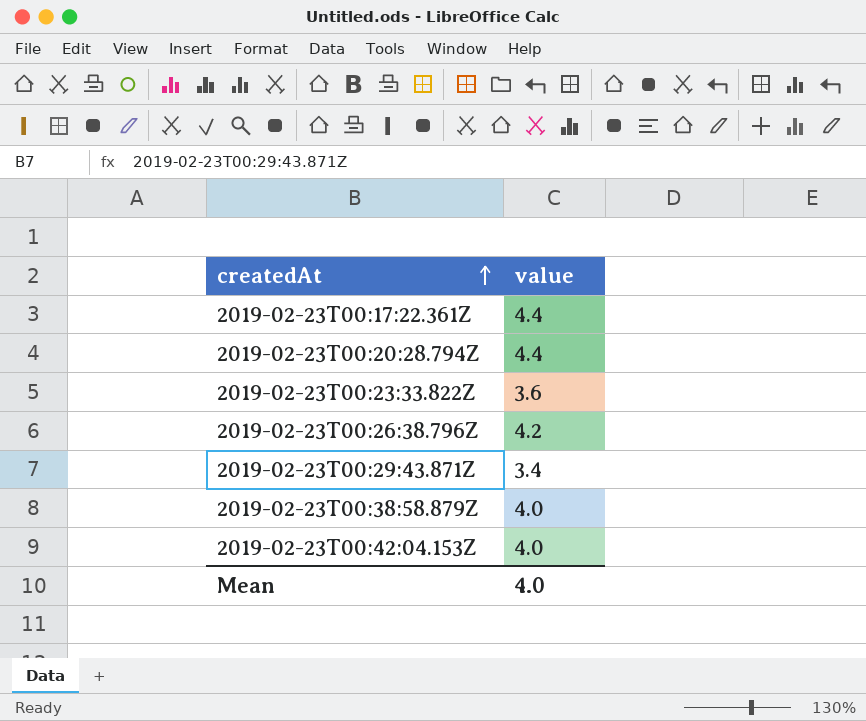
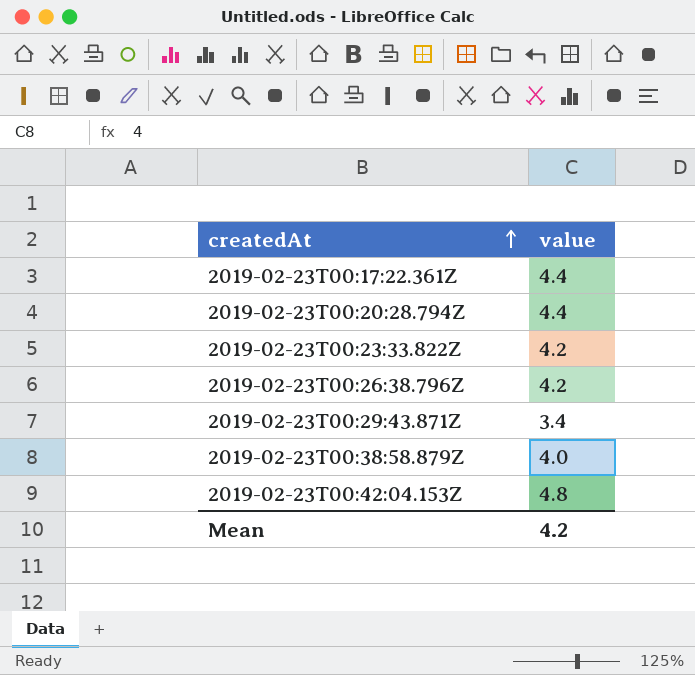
2019-02-23T00:23:33.822Z | value: 3.6 -> 4.2
2019-02-23T00:42:04.153Z | value: 4.0 -> 4.8
Mean | value: 4.0 -> 4.2

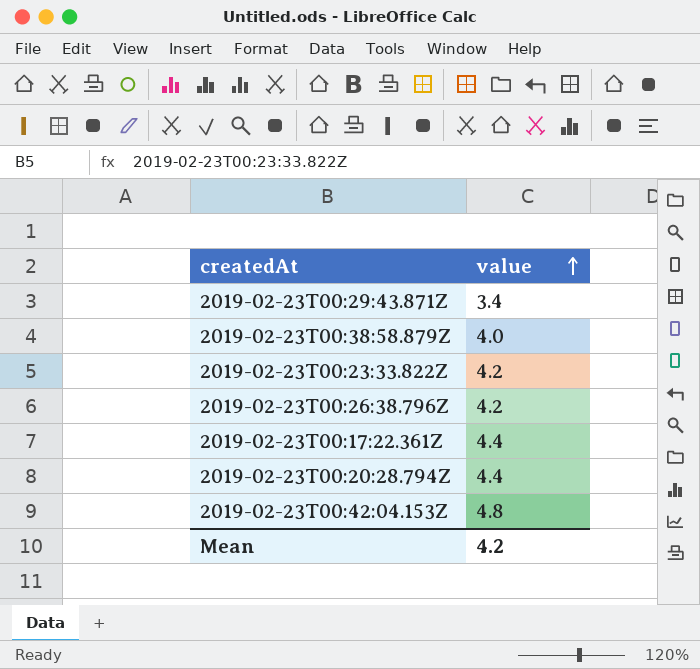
row order: createdAt ascending -> value ascending

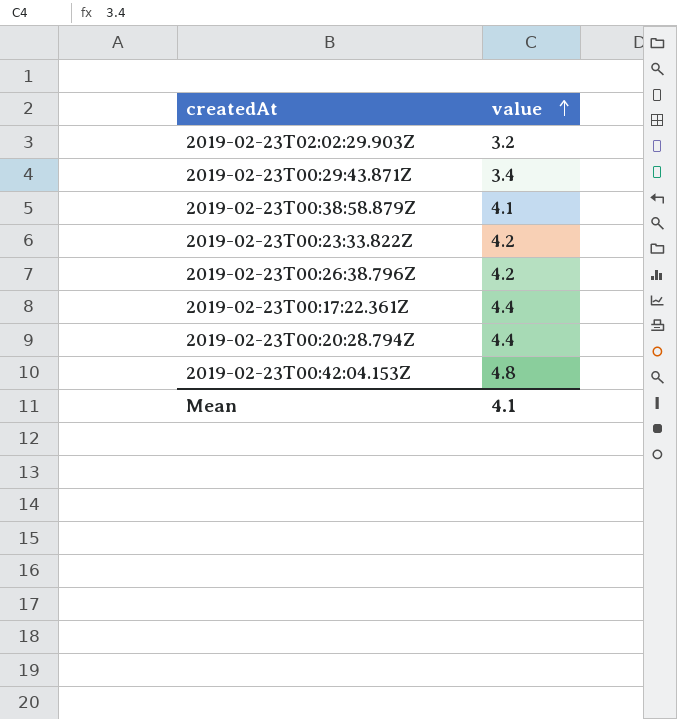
row 2019-02-23T02:02:29.903Z: none -> 3.2
2019-02-23T00:38:58.879Z | value: 4.0 -> 4.1
Mean | value: 4.2 -> 4.1

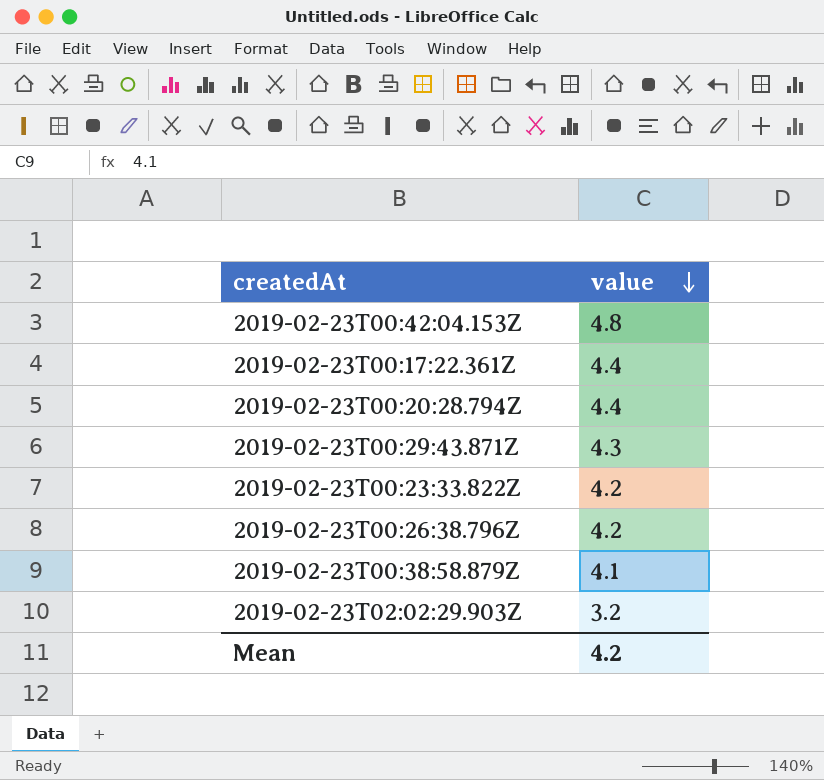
row order: value ascending -> value descending
2019-02-23T00:29:43.871Z | value: 3.4 -> 4.3
Mean | value: 4.1 -> 4.2

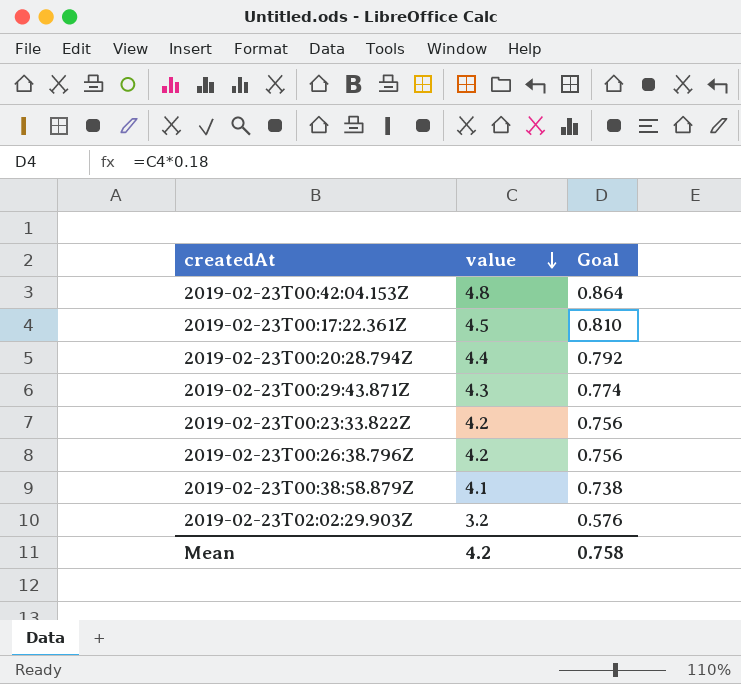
column Goal | formula: none -> [value] * 0.18
2019-02-23T00:17:22.361Z | value: 4.4 -> 4.5

